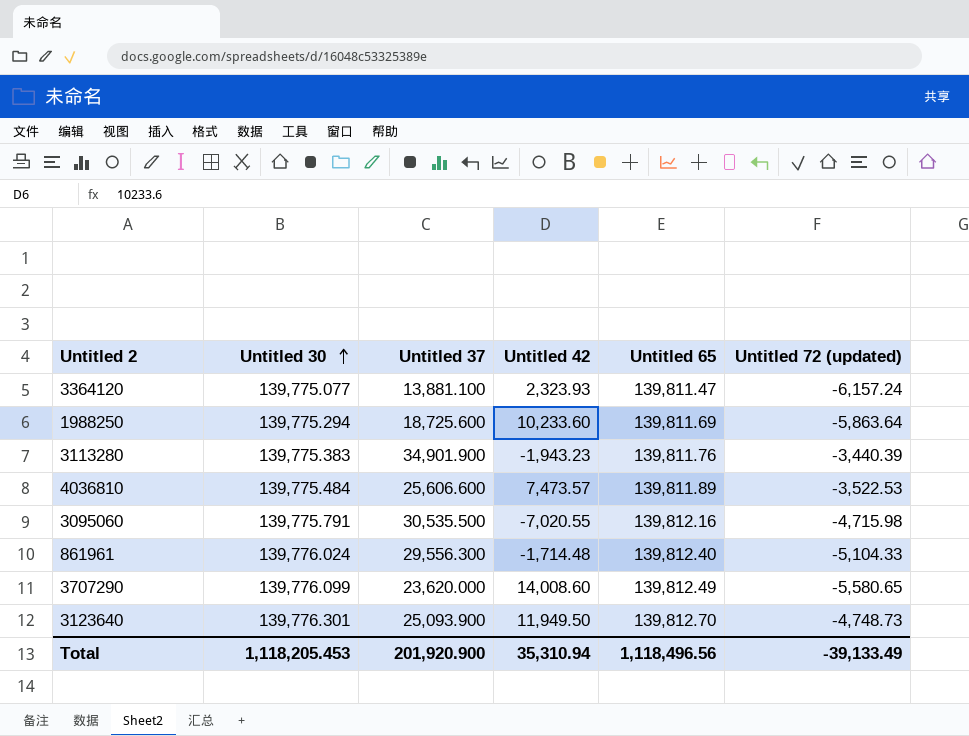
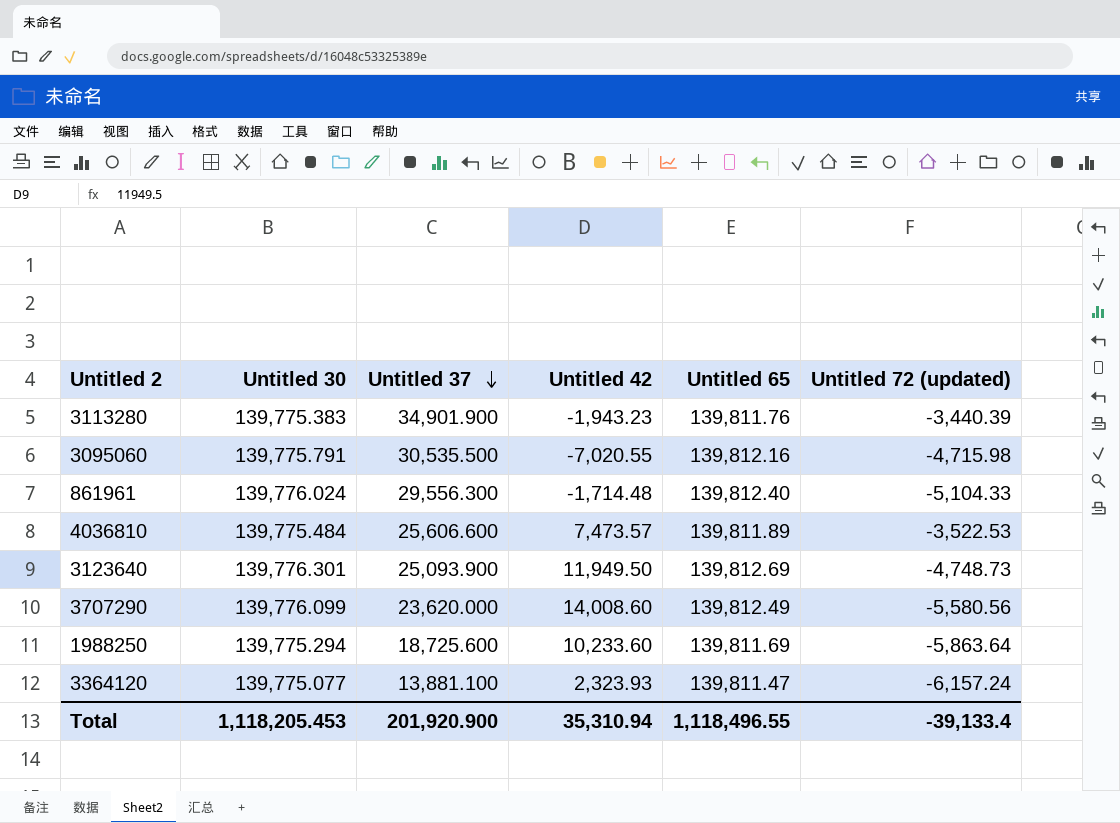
row order: Untitled 30 ascending -> Untitled 37 descending
3123640 | Untitled 65: 139,812.70 -> 139,812.69
3707290 | Untitled 72 (updated): -5,580.65 -> -5,580.56
Total | Untitled 65: 1,118,496.56 -> 1,118,496.55
Total | Untitled 72 (updated): -39,133.49 -> -39,133.4

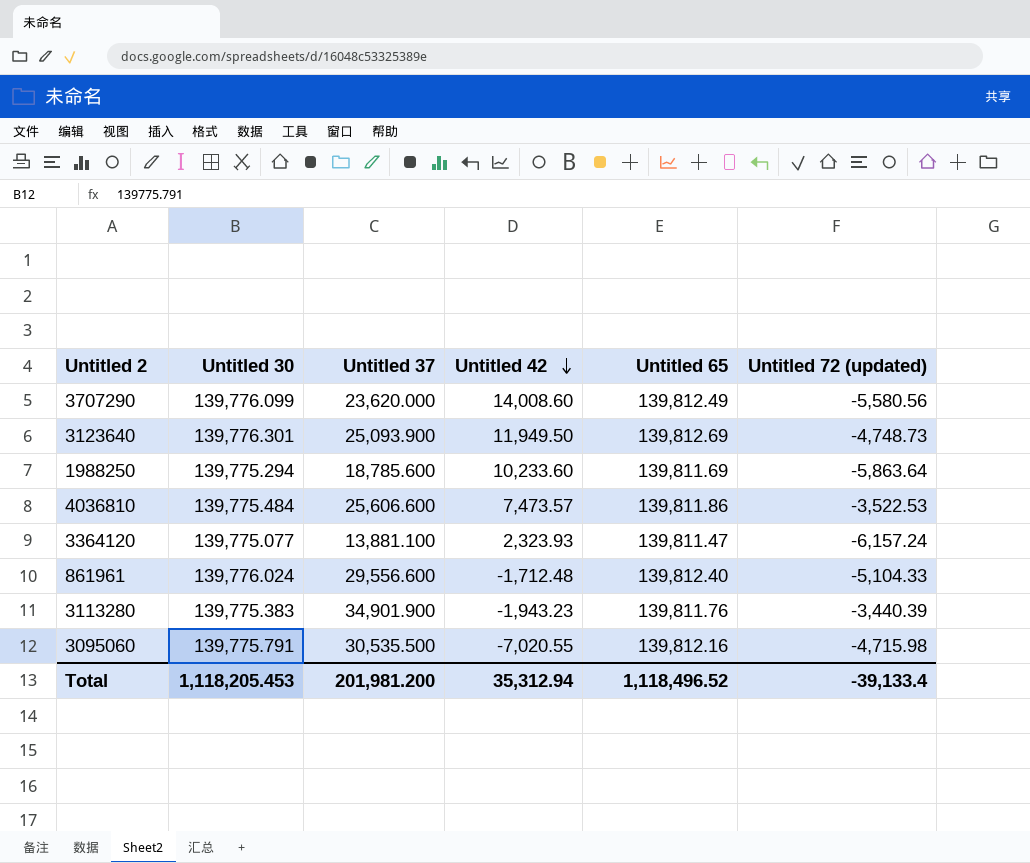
row order: Untitled 37 descending -> Untitled 42 descending
1988250 | Untitled 37: 18,725.600 -> 18,785.600
4036810 | Untitled 65: 139,811.89 -> 139,811.86
861961 | Untitled 37: 29,556.300 -> 29,556.600
861961 | Untitled 42: -1,714.48 -> -1,712.48
Total | Untitled 37: 201,920.900 -> 201,981.200
Total | Untitled 42: 35,310.94 -> 35,312.94
Total | Untitled 65: 1,118,496.55 -> 1,118,496.52

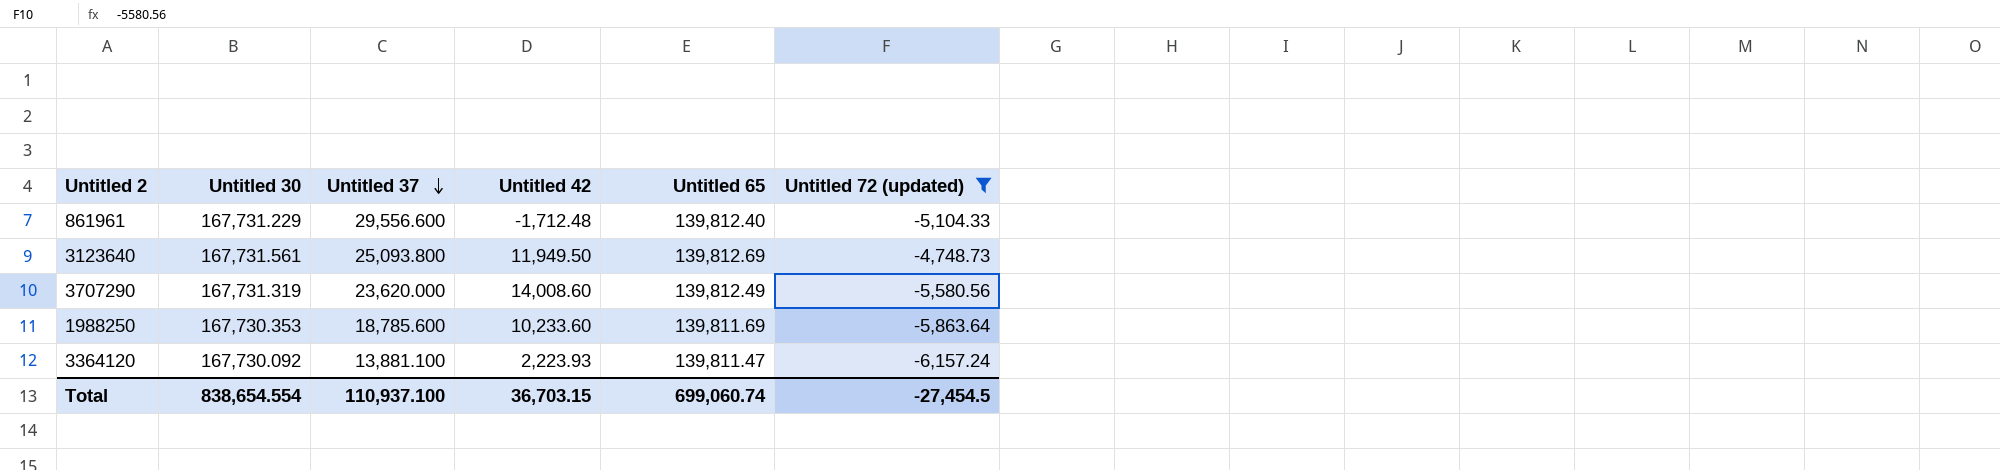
filter: none -> Untitled 72 (updated) <= -4,748.73
row order: Untitled 42 descending -> Untitled 37 descending
861961 | Untitled 30: 139,776.024 -> 167,731.229
3123640 | Untitled 30: 139,776.301 -> 167,731.561
3123640 | Untitled 37: 25,093.900 -> 25,093.800
3707290 | Untitled 30: 139,776.099 -> 167,731.319
1988250 | Untitled 30: 139,775.294 -> 167,730.353
3364120 | Untitled 30: 139,775.077 -> 167,730.092
3364120 | Untitled 42: 2,323.93 -> 2,223.93
Total | Untitled 30: 1,118,205.453 -> 838,654.554
Total | Untitled 37: 201,981.200 -> 110,937.100
Total | Untitled 42: 35,312.94 -> 36,703.15
Total | Untitled 65: 1,118,496.52 -> 699,060.74
Total | Untitled 72 (updated): -39,133.4 -> -27,454.5

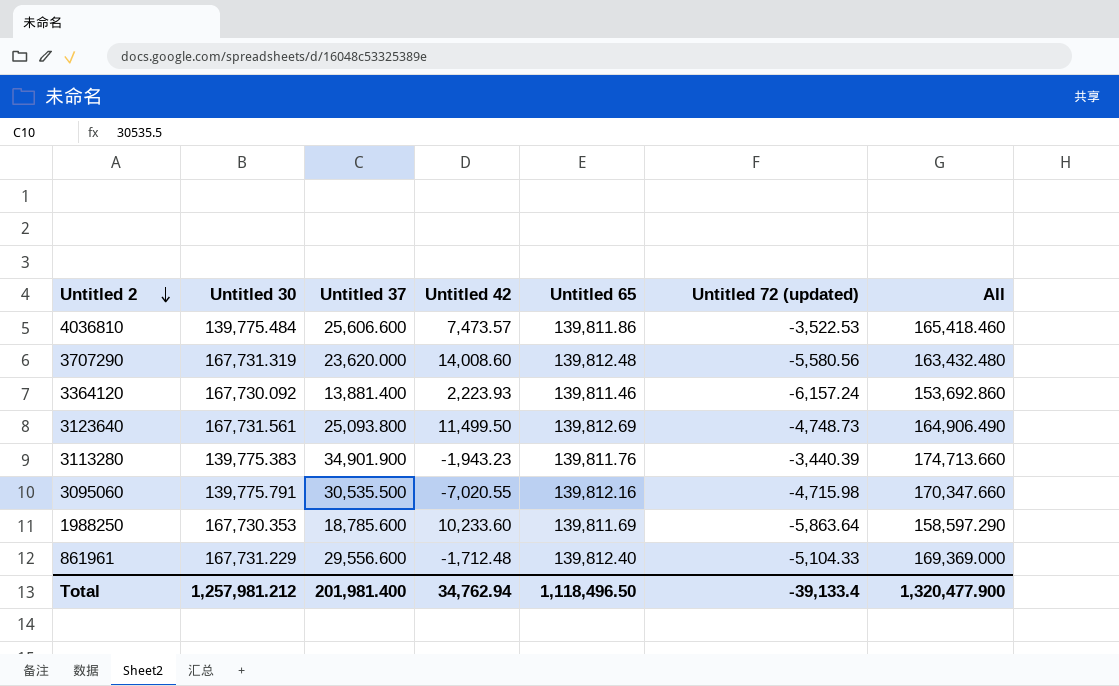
filter: Untitled 72 (updated) <= -4,748.73 -> none
row order: Untitled 37 descending -> Untitled 2 descending
column All | formula: none -> [Untitled 37] + [Untitled 65]
3707290 | Untitled 65: 139,812.49 -> 139,812.48
3364120 | Untitled 37: 13,881.100 -> 13,881.400
3364120 | Untitled 65: 139,811.47 -> 139,811.46
3123640 | Untitled 42: 11,949.50 -> 11,499.50
Total | Untitled 30: 838,654.554 -> 1,257,981.212
Total | Untitled 37: 110,937.100 -> 201,981.400
Total | Untitled 42: 36,703.15 -> 34,762.94
Total | Untitled 65: 699,060.74 -> 1,118,496.50
Total | Untitled 72 (updated): -27,454.5 -> -39,133.4

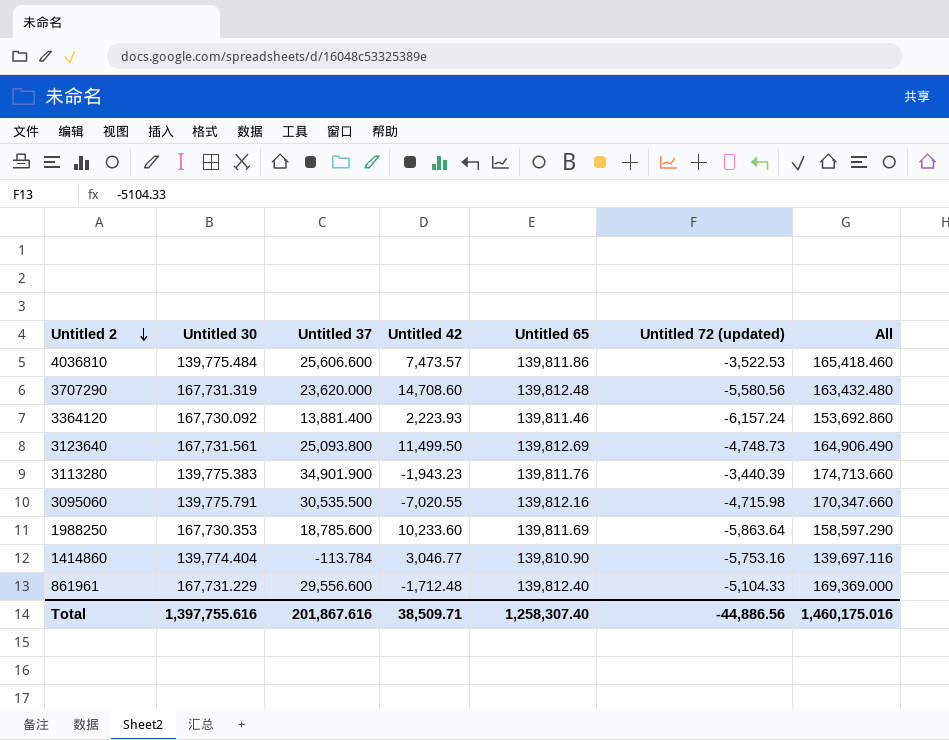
3707290 | Untitled 42: 14,008.60 -> 14,708.60
row 1414860: none -> 139,774.404 | -113.784 | 3,046.77 | 139,810.90 | -5,753.16 | 139,697.116
Total | Untitled 30: 1,257,981.212 -> 1,397,755.616
Total | Untitled 37: 201,981.400 -> 201,867.616
Total | Untitled 42: 34,762.94 -> 38,509.71
Total | Untitled 65: 1,118,496.50 -> 1,258,307.40
Total | Untitled 72 (updated): -39,133.4 -> -44,886.56
Total | All: 1,320,477.900 -> 1,460,175.016

